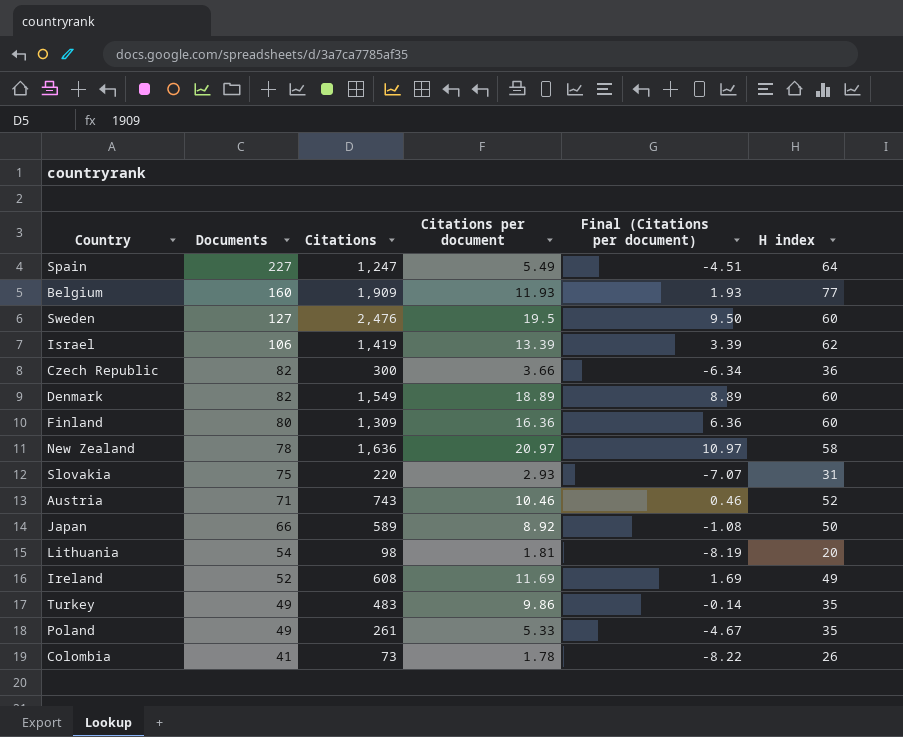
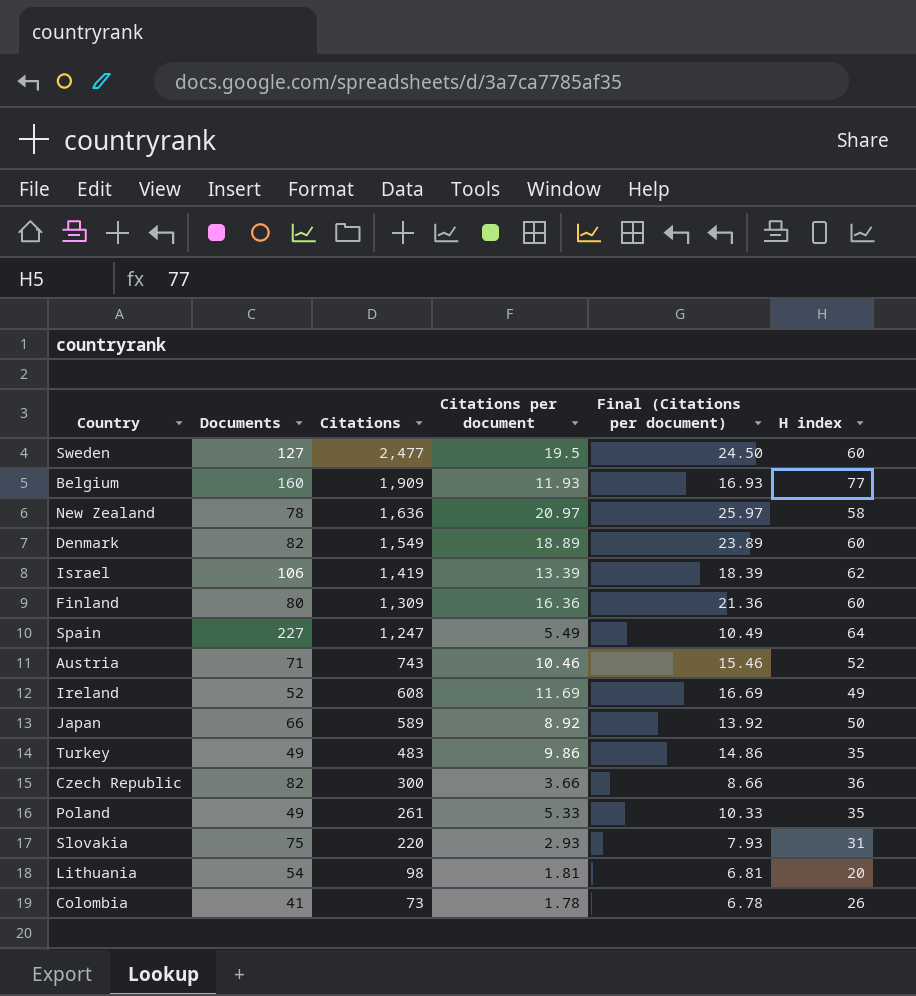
row order: Documents descending -> Citations descending
column Final (Citations per document) | formula: [Citations per document] - 10 -> [Citations per document] + 5
Sweden | Citations: 2,476 -> 2,477

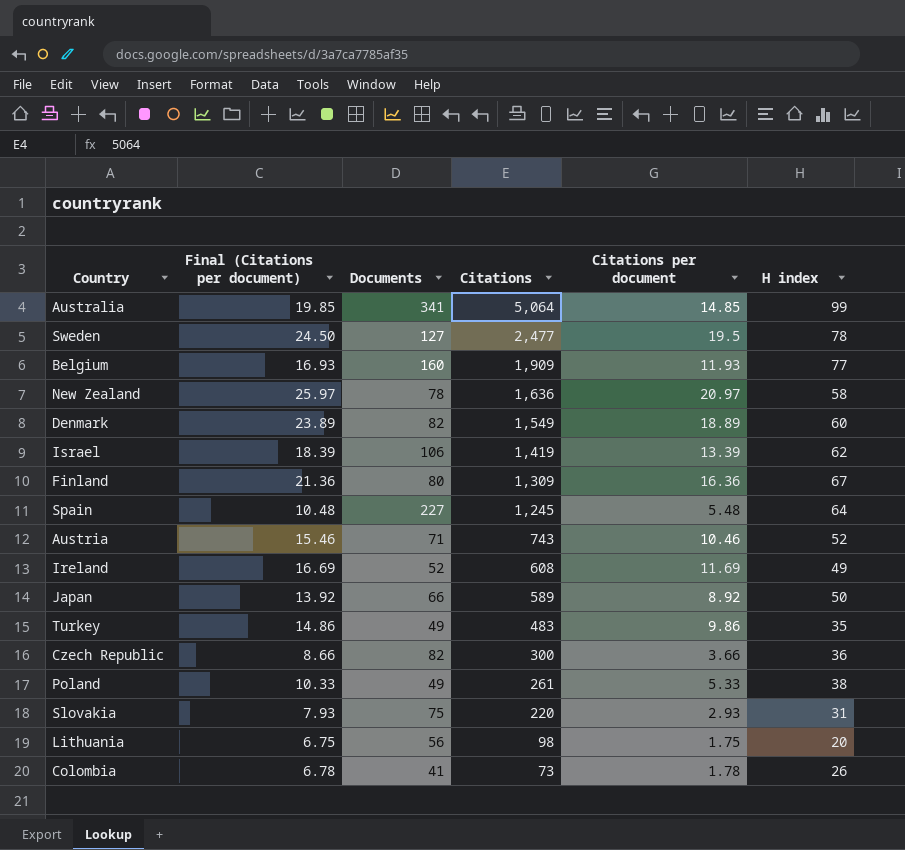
column Final (Citations per document) | position: 5 -> 2
row Australia: none -> 19.85 | 341 | 5,064 | 14.85 | 99
Sweden | H index: 60 -> 78
Finland | H index: 60 -> 67
Spain | Final (Citations per document): 10.49 -> 10.48
Spain | Citations: 1,247 -> 1,245
Spain | Citations per document: 5.49 -> 5.48
Poland | H index: 35 -> 38
Lithuania | Final (Citations per document): 6.81 -> 6.75
Lithuania | Documents: 54 -> 56
Lithuania | Citations per document: 1.81 -> 1.75

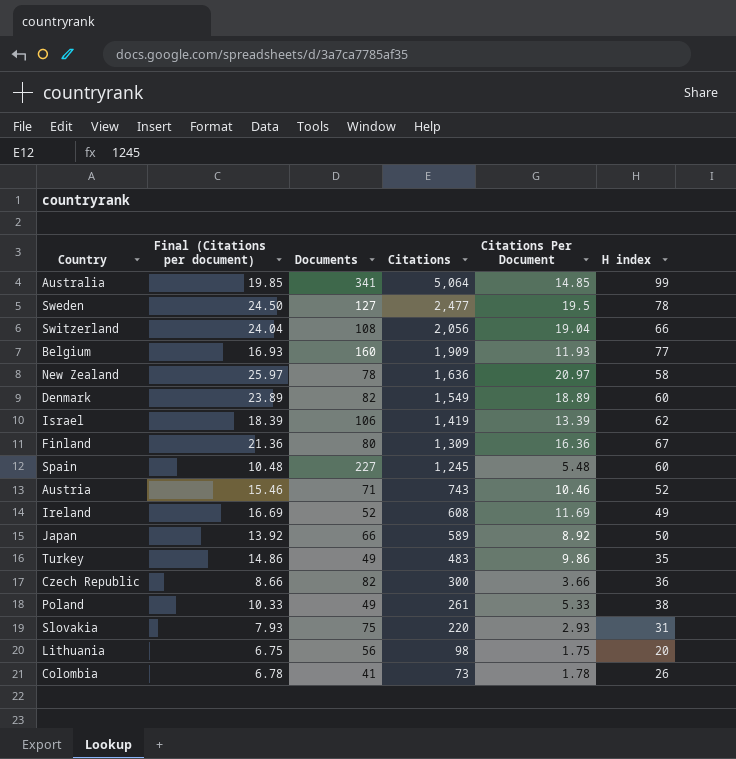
column name: Citations per document -> Citations Per Document
row Switzerland: none -> 24.04 | 108 | 2,056 | 19.04 | 66
Spain | H index: 64 -> 60

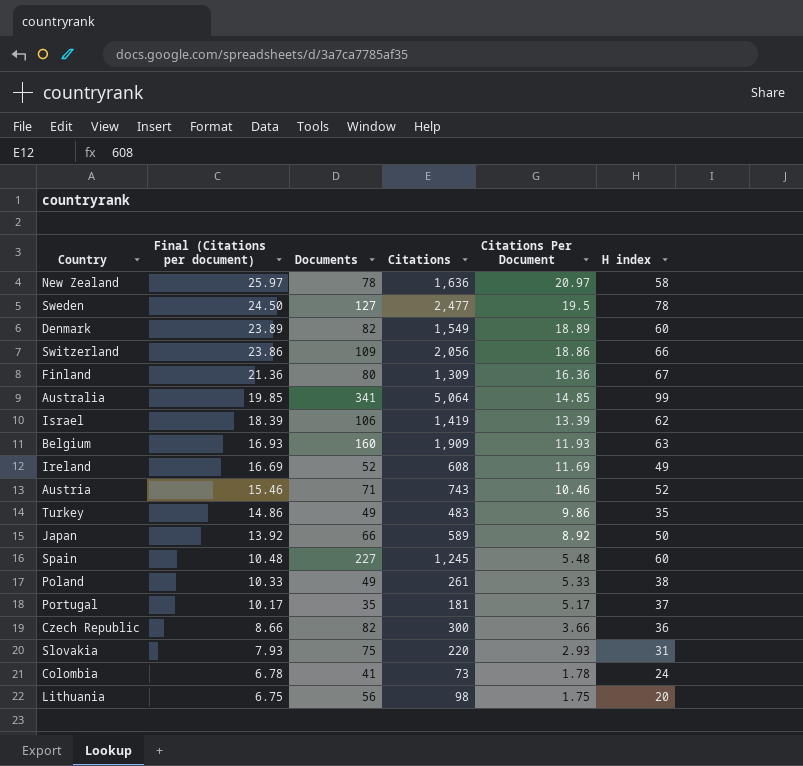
row order: Citations descending -> Final (Citations per document) descending
Switzerland | Final (Citations per document): 24.04 -> 23.86
Switzerland | Documents: 108 -> 109
Switzerland | Citations Per Document: 19.04 -> 18.86
Belgium | H index: 77 -> 63
row Portugal: none -> 10.17 | 35 | 181 | 5.17 | 37
Colombia | H index: 26 -> 24

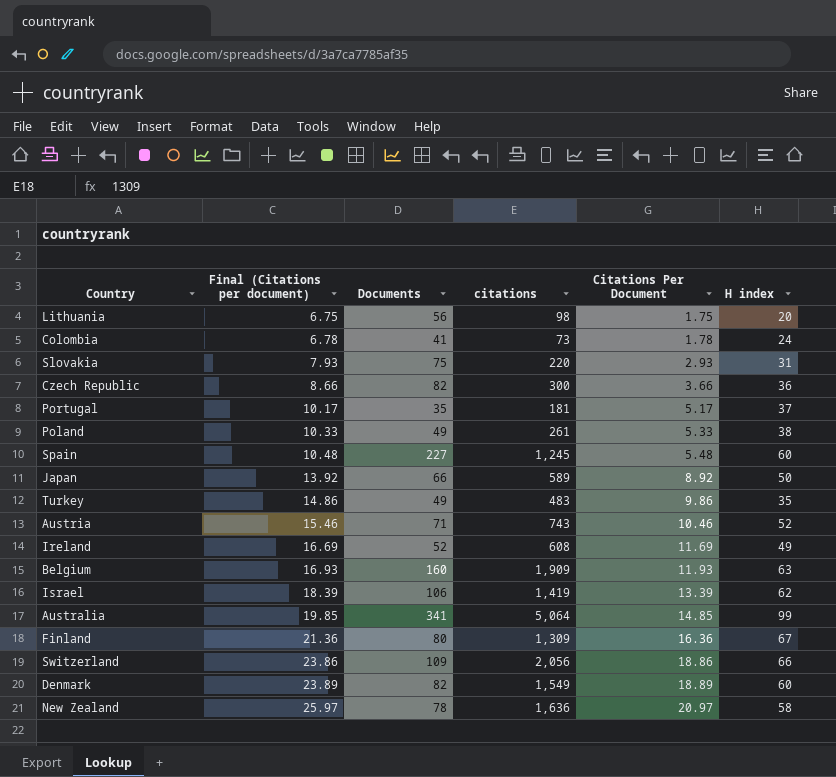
row order: Final (Citations per document) descending -> Final (Citations per document) ascending
column name: Citations -> citations
row Sweden: 24.50 | 127 | 2,477 | 19.5 | 78 -> none

